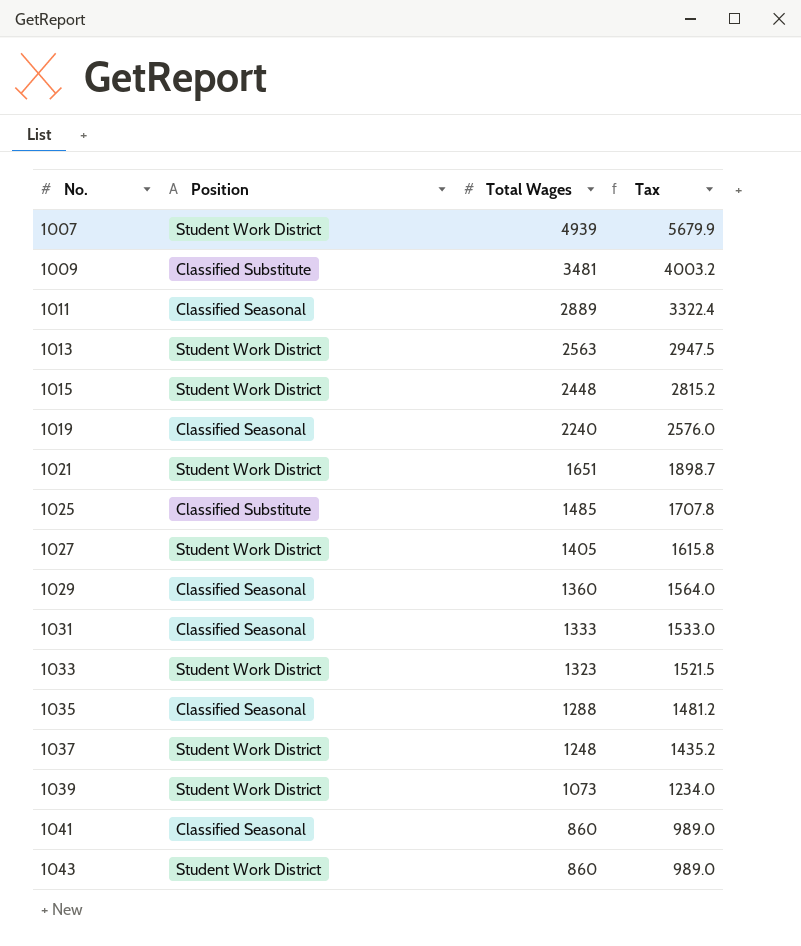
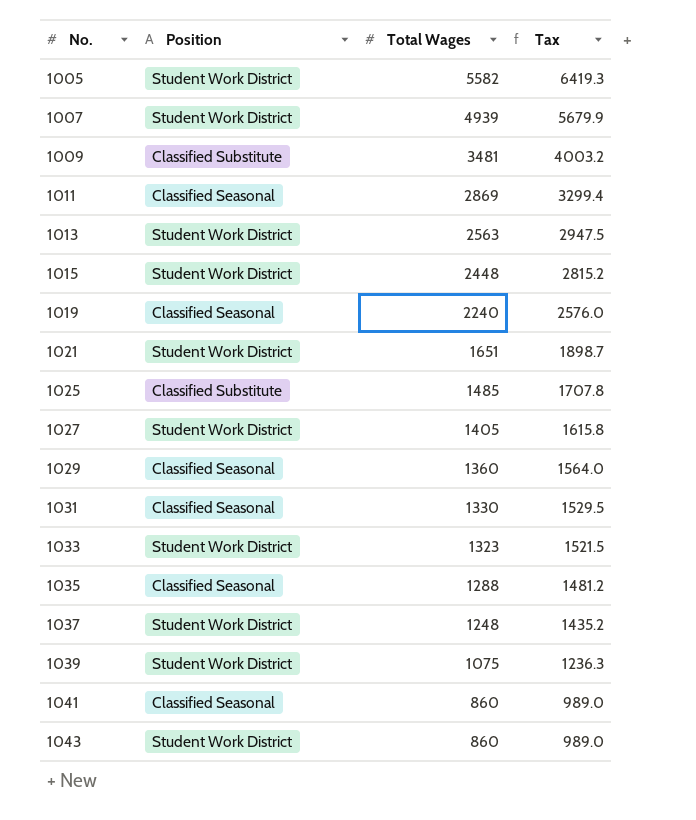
row 1005: none -> Student Work District | 5582 | 6419.3
1011 | Total Wages: 2889 -> 2869
1011 | Tax: 3322.4 -> 3299.4
1031 | Total Wages: 1333 -> 1330
1031 | Tax: 1533.0 -> 1529.5
1039 | Total Wages: 1073 -> 1075
1039 | Tax: 1234.0 -> 1236.3

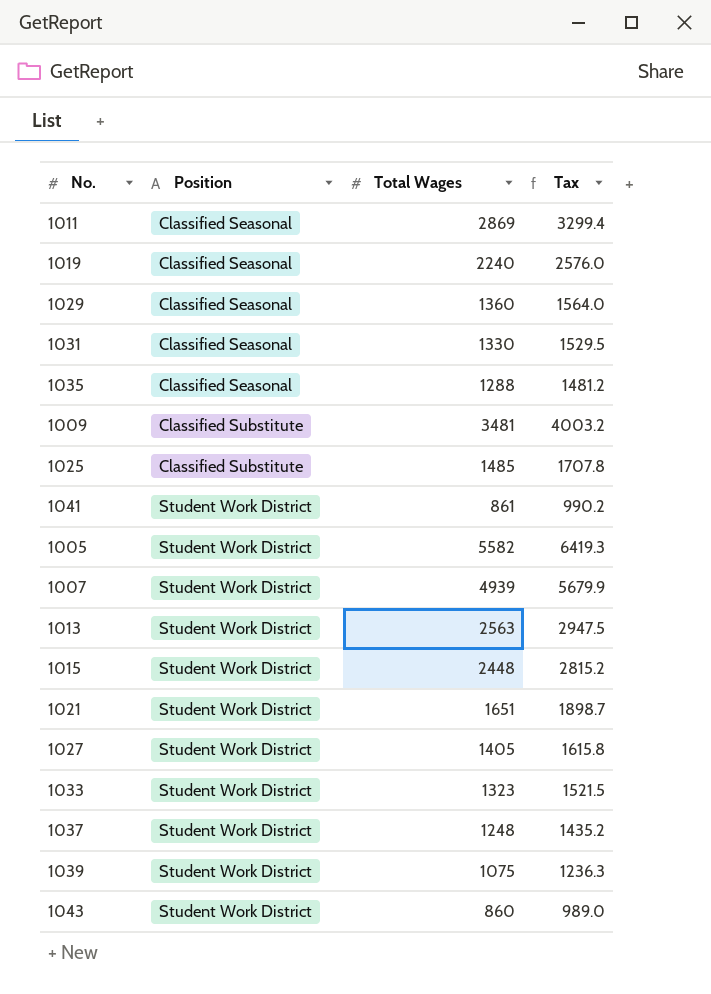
row order: No. ascending -> Position ascending
1041 | Position: Classified Seasonal -> Student Work District
1041 | Total Wages: 860 -> 861
1041 | Tax: 989.0 -> 990.2

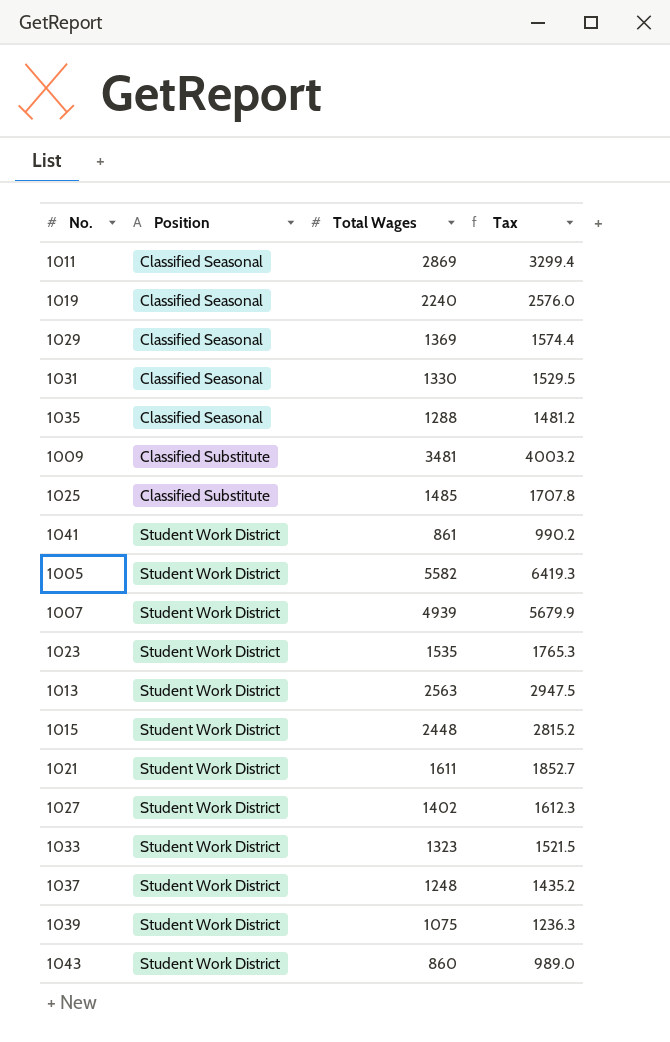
1029 | Total Wages: 1360 -> 1369
1029 | Tax: 1564.0 -> 1574.4
row 1023: none -> Student Work District | 1535 | 1765.3
1021 | Total Wages: 1651 -> 1611
1021 | Tax: 1898.7 -> 1852.7
1027 | Total Wages: 1405 -> 1402
1027 | Tax: 1615.8 -> 1612.3

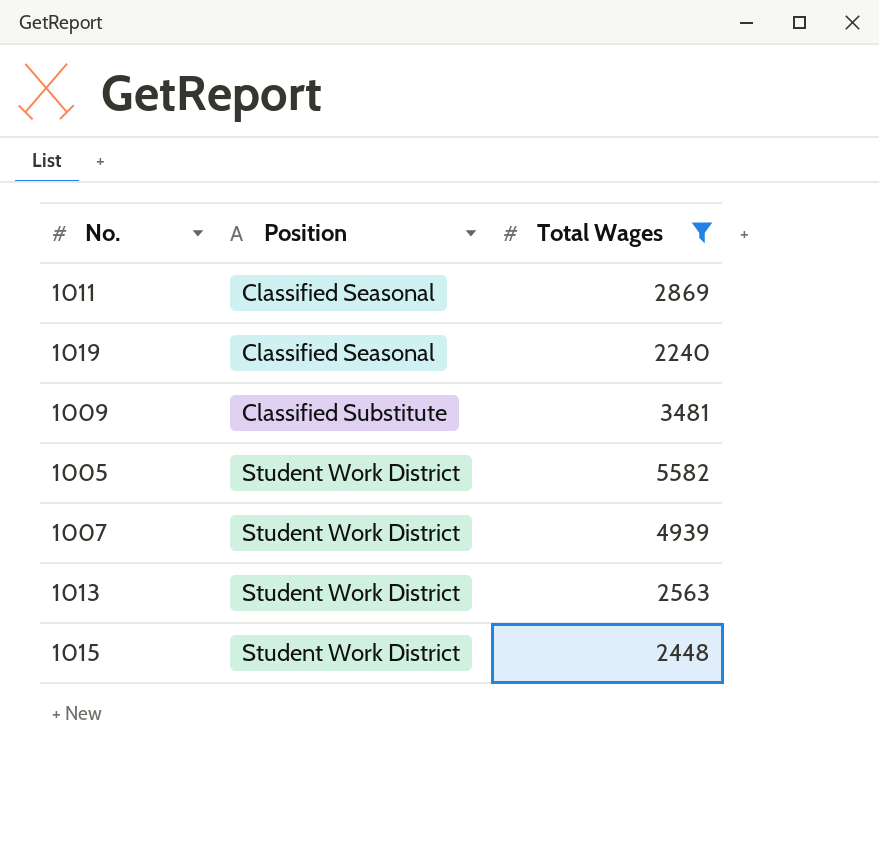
filter: none -> Total Wages >= 2240
column Tax | formula: [Total Wages] * 1.15 -> none

